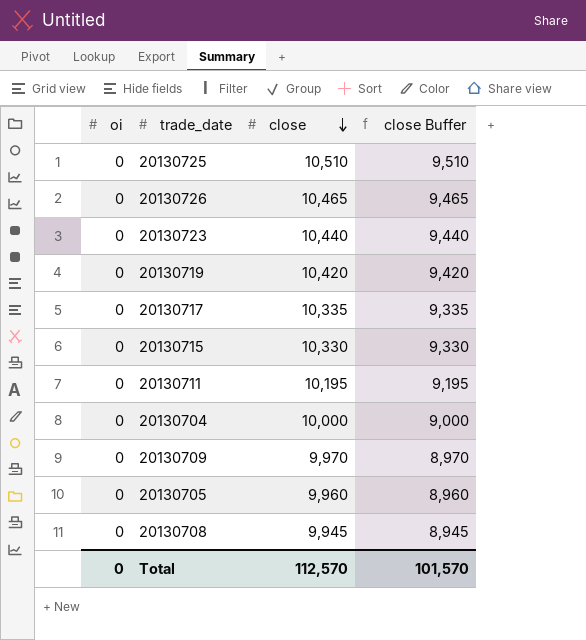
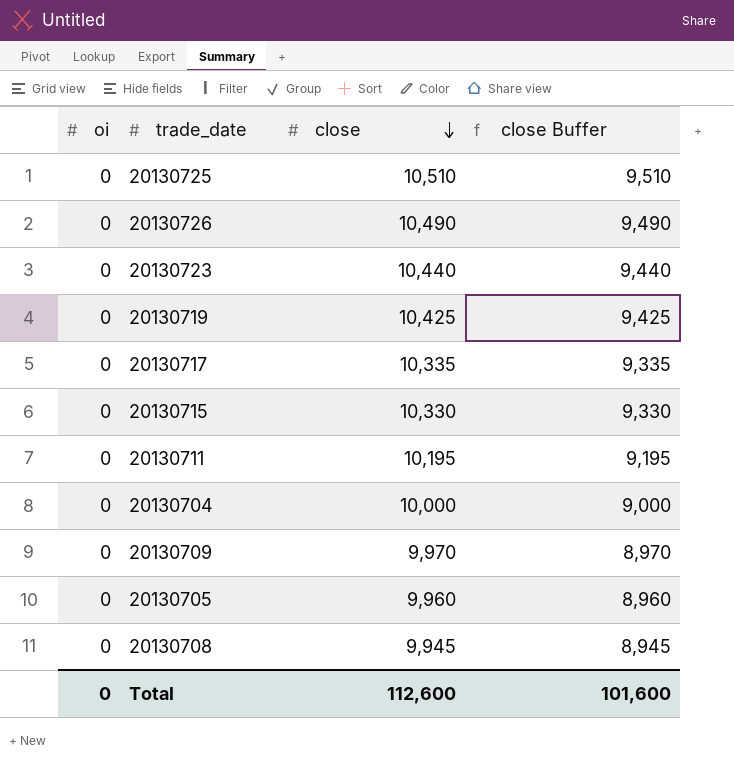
20130726 | close: 10,465 -> 10,490
20130726 | close Buffer: 9,465 -> 9,490
20130719 | close: 10,420 -> 10,425
20130719 | close Buffer: 9,420 -> 9,425
Total | close: 112,570 -> 112,600
Total | close Buffer: 101,570 -> 101,600

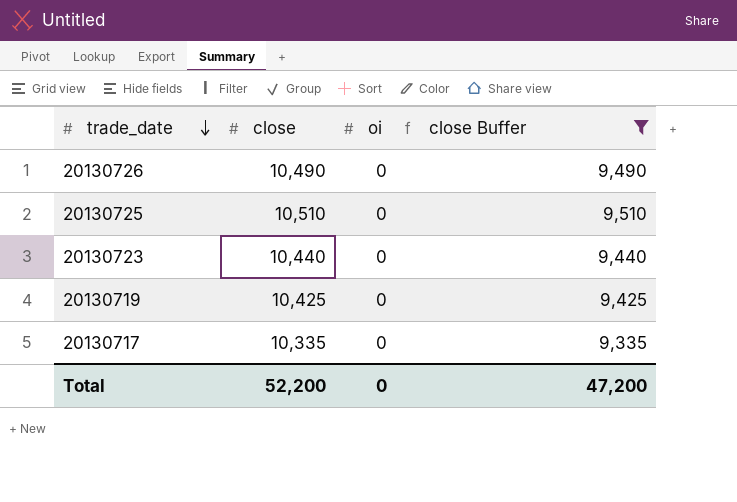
filter: none -> close Buffer >= 9,335
row order: close descending -> trade_date descending
column oi | position: 1 -> 3
Total | close: 112,600 -> 52,200
Total | close Buffer: 101,600 -> 47,200

